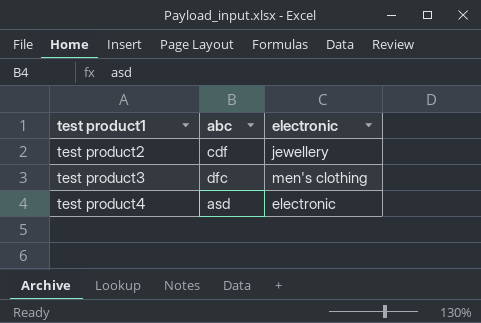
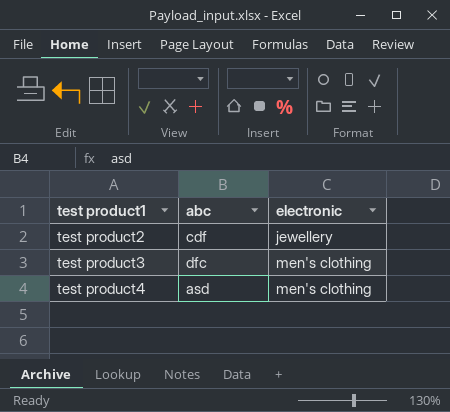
test product4 | electronic: electronic -> men's clothing

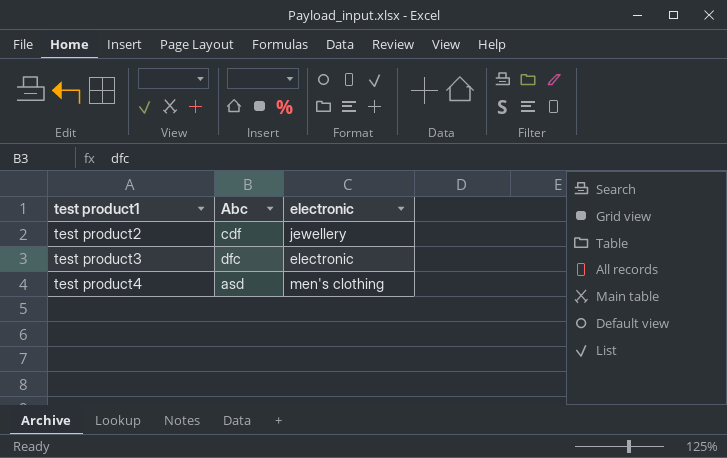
column name: abc -> Abc
test product3 | electronic: men's clothing -> electronic

